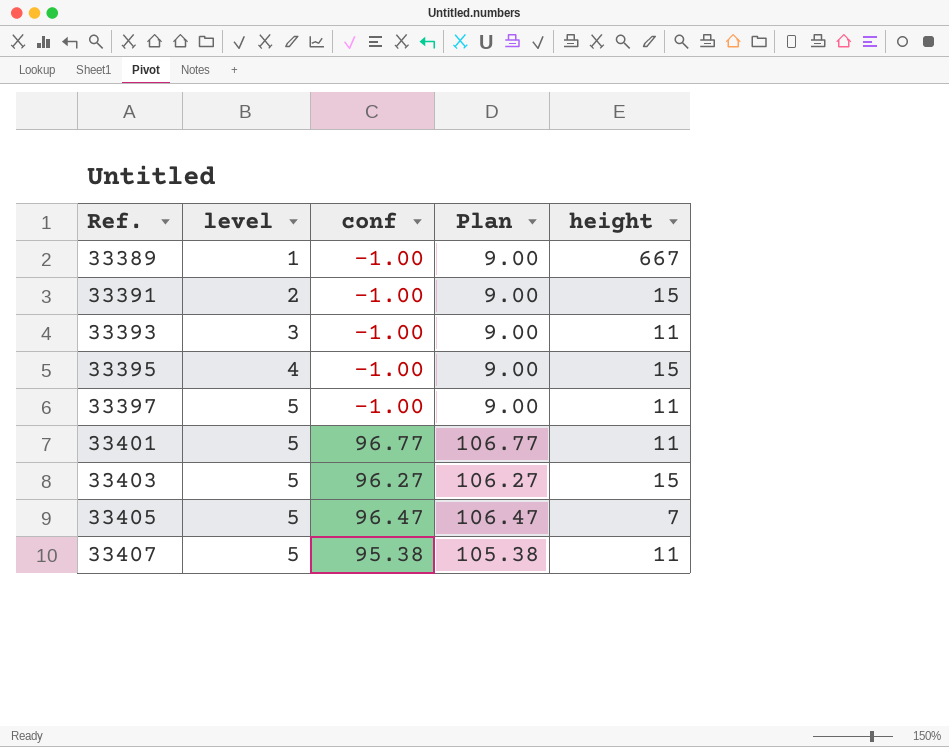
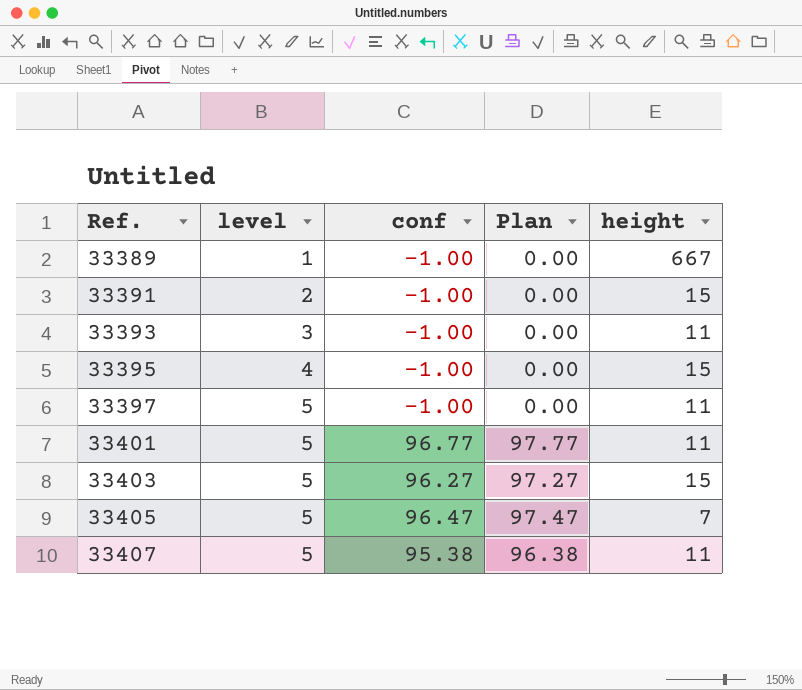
column Plan | formula: [conf] + 10 -> [conf] + 1

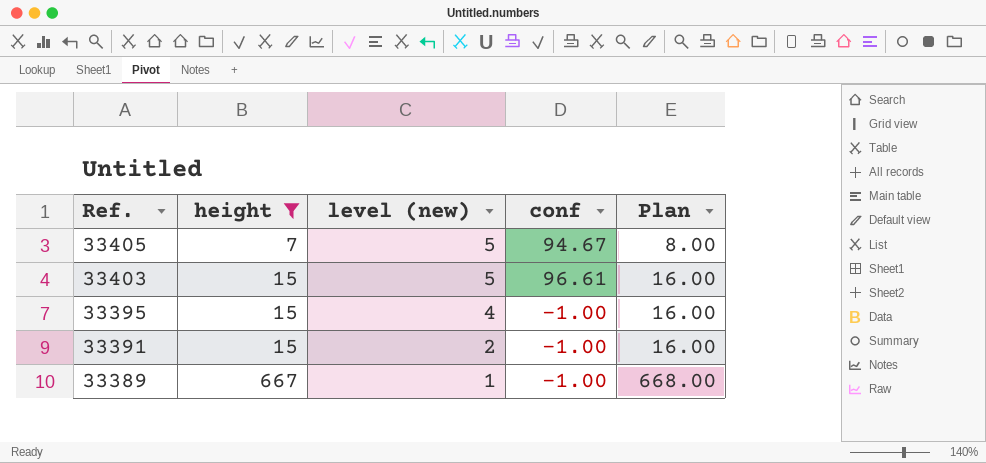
filter: none -> height != 11
row order: Ref. ascending -> Ref. descending
column height | position: 5 -> 2
column name: level -> level (new)
column Plan | formula: [conf] + 1 -> [height] + 1
33405 | conf: 96.47 -> 94.67
33403 | conf: 96.27 -> 96.61

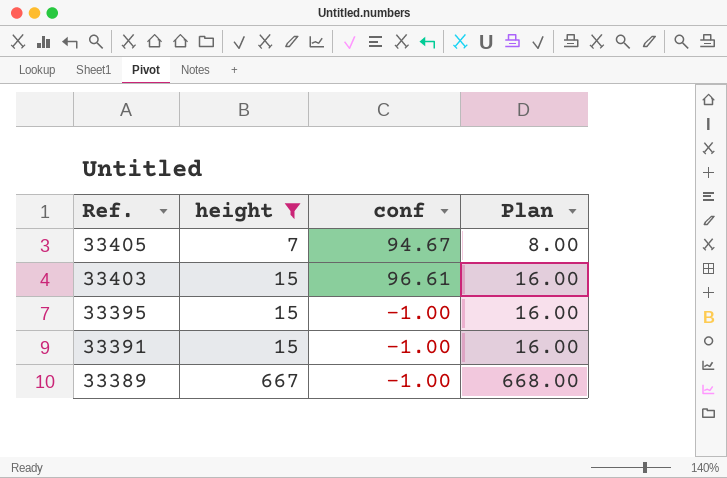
column level (new) | position: 3 -> none

